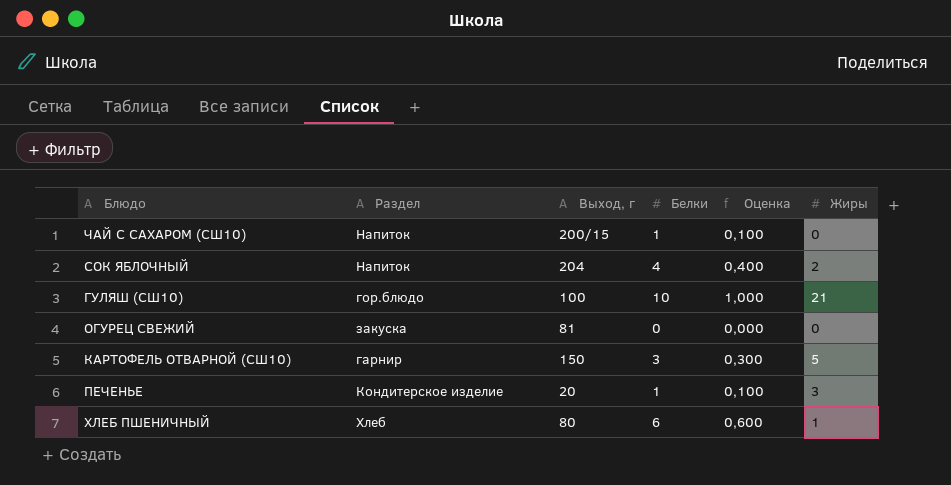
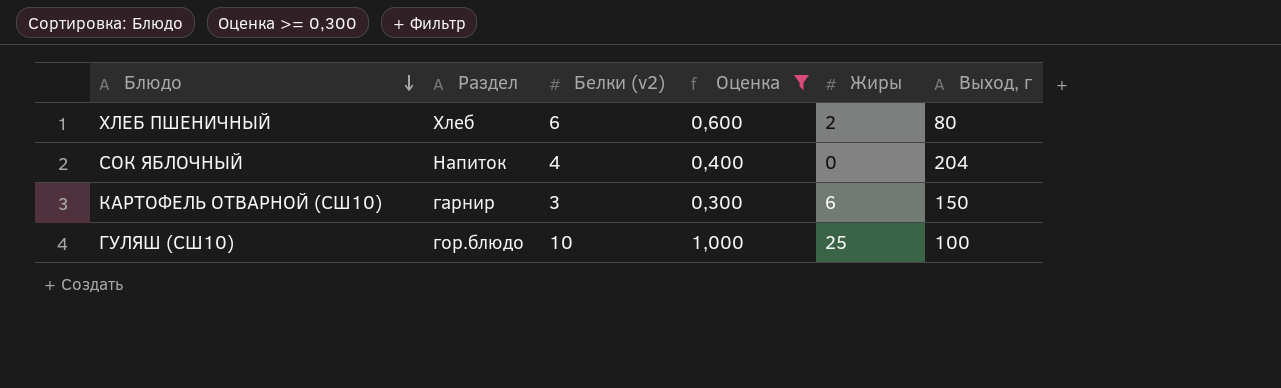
filter: none -> Оценка >= 0,300
row order: none -> Блюдо descending
column name: Белки -> Белки (v2)
column Выход, г | position: 3 -> 6
ХЛЕБ ПШЕНИЧНЫЙ | Жиры: 1 -> 2
СОК ЯБЛОЧНЫЙ | Жиры: 2 -> 0
КАРТОФЕЛЬ ОТВАРНОЙ (СШ10) | Жиры: 5 -> 6
ГУЛЯШ (СШ10) | Жиры: 21 -> 25

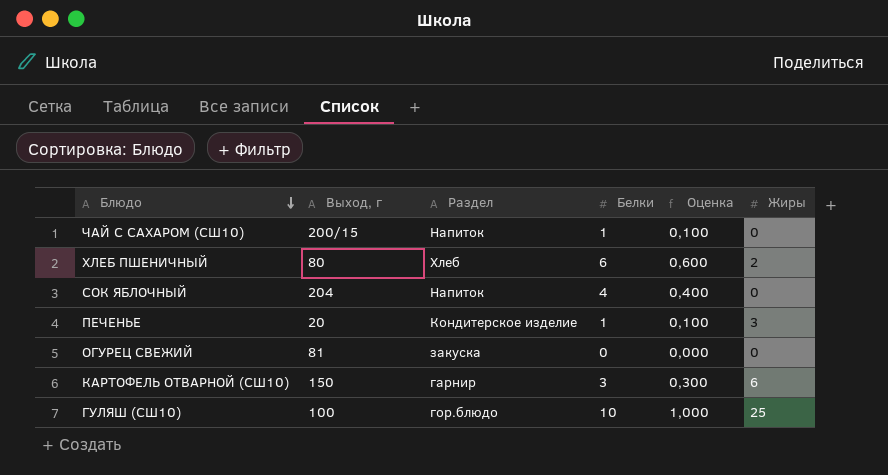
filter: Оценка >= 0,300 -> none
column Выход, г | position: 6 -> 2
column name: Белки (v2) -> Белки

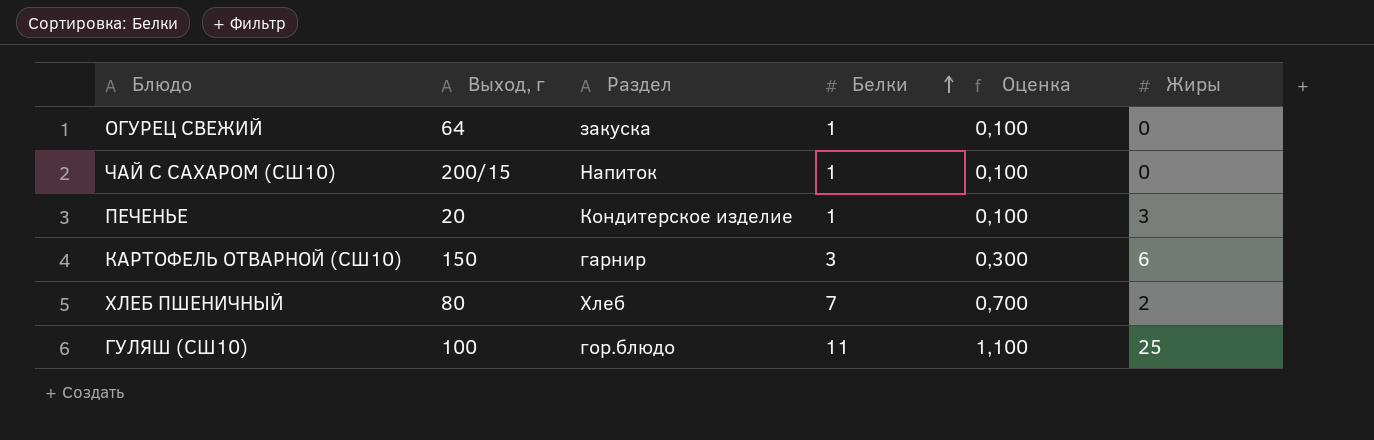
row order: Блюдо descending -> Белки ascending
row СОК ЯБЛОЧНЫЙ: 204 | Напиток | 4 | 0,400 | 0 -> none
ОГУРЕЦ СВЕЖИЙ | Выход, г: 81 -> 64
ОГУРЕЦ СВЕЖИЙ | Белки: 0 -> 1
ОГУРЕЦ СВЕЖИЙ | Оценка: 0,000 -> 0,100
ХЛЕБ ПШЕНИЧНЫЙ | Белки: 6 -> 7
ХЛЕБ ПШЕНИЧНЫЙ | Оценка: 0,600 -> 0,700
ГУЛЯШ (СШ10) | Белки: 10 -> 11
ГУЛЯШ (СШ10) | Оценка: 1,000 -> 1,100

